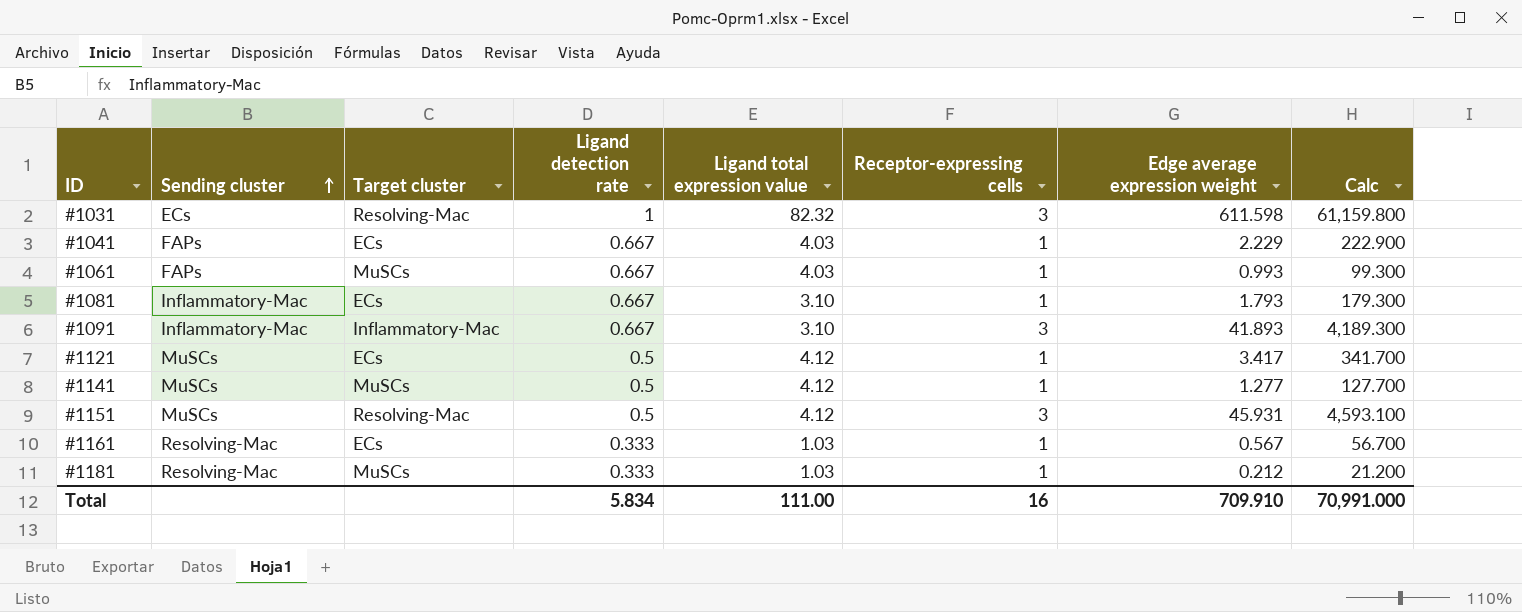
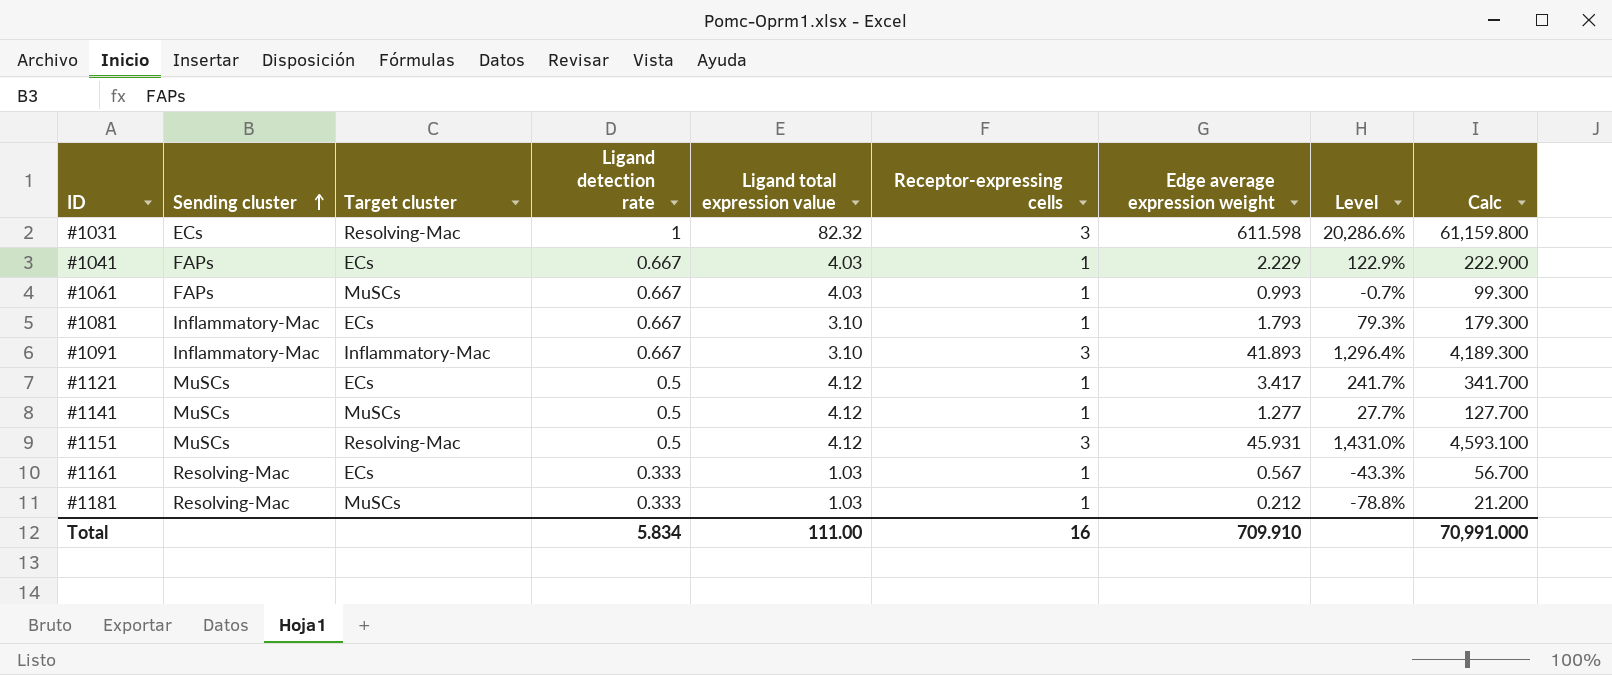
column Level | formula: none -> ([Edge average expression weight] - [Receptor-expressing cells]) / [Receptor-expressing cells]

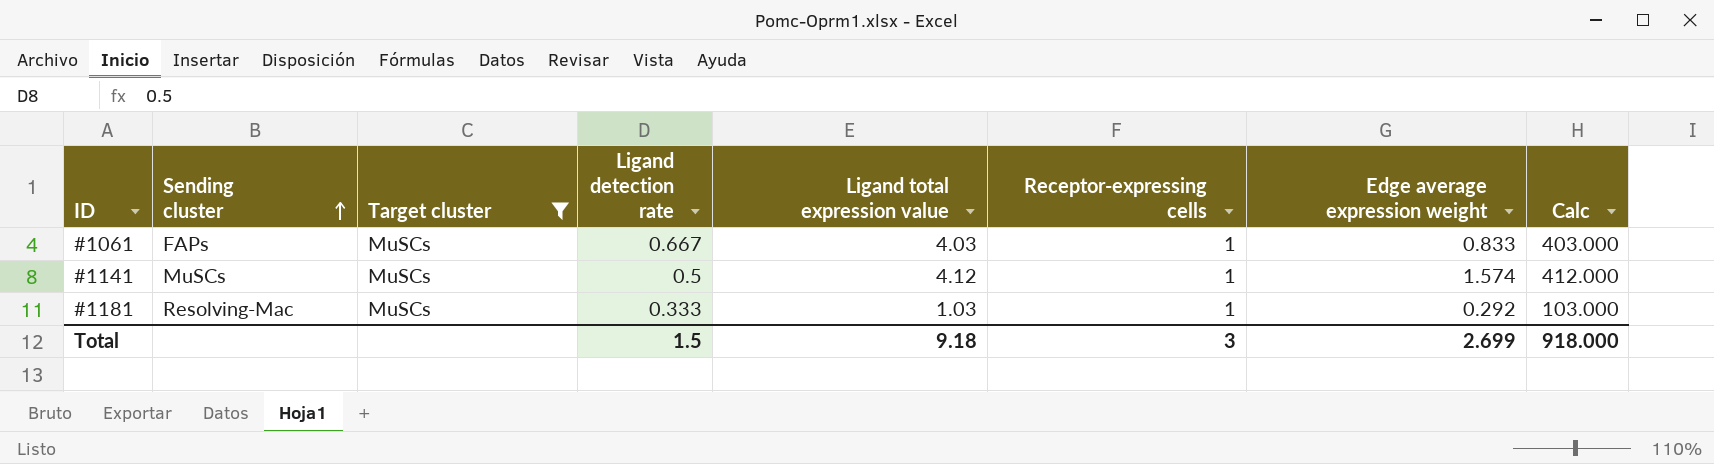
filter: none -> Target cluster = MuSCs
column Level | formula: ([Edge average expression weight] - [Receptor-expressing cells]) / [Receptor-expressing cells] -> none
column Calc | formula: [Edge average expression weight] * 100 -> [Ligand total expression value] * 100
#1061 | Edge average expression weight: 0.993 -> 0.833
#1141 | Edge average expression weight: 1.277 -> 1.574
#1181 | Edge average expression weight: 0.212 -> 0.292
Total | Ligand detection rate: 5.834 -> 1.5
Total | Ligand total expression value: 111.00 -> 9.18
Total | Receptor-expressing cells: 16 -> 3
Total | Edge average expression weight: 709.910 -> 2.699
Total | Calc: 70,991.000 -> 918.000

